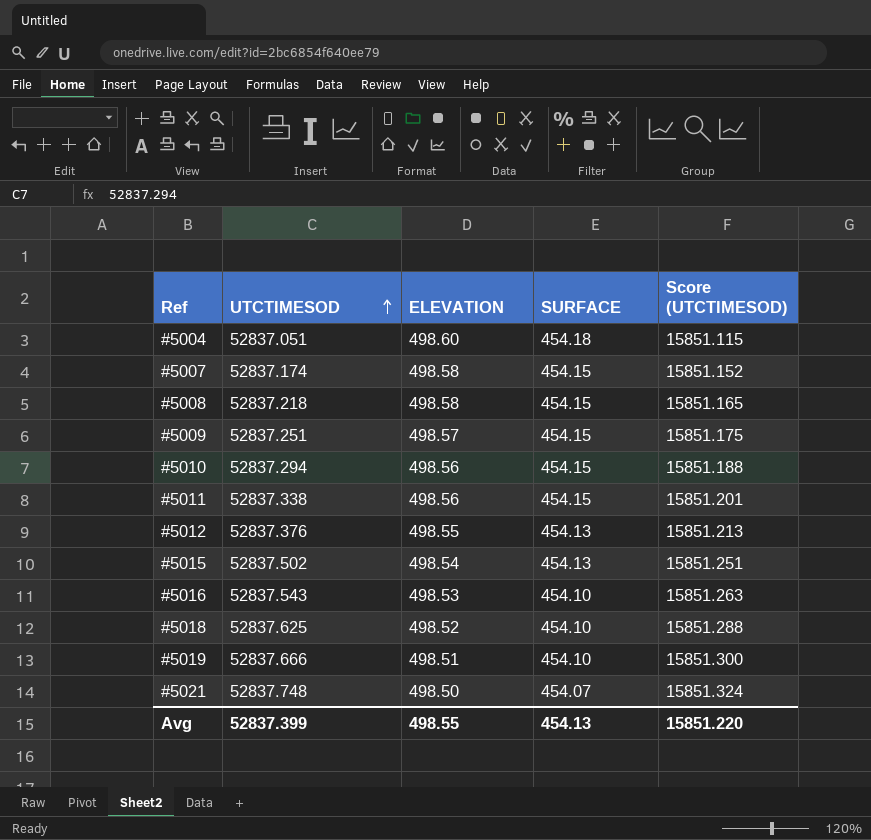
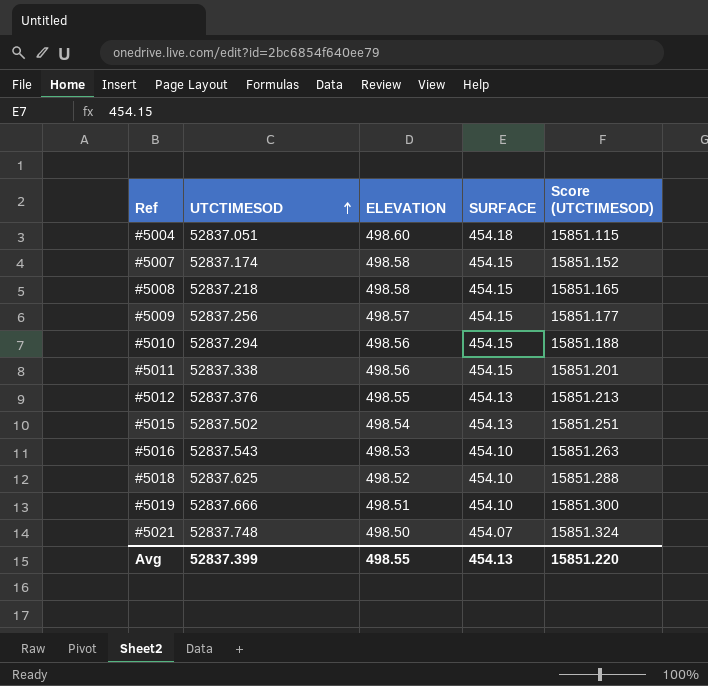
#5009 | UTCTIMESOD: 52837.251 -> 52837.256
#5009 | Score (UTCTIMESOD): 15851.175 -> 15851.177

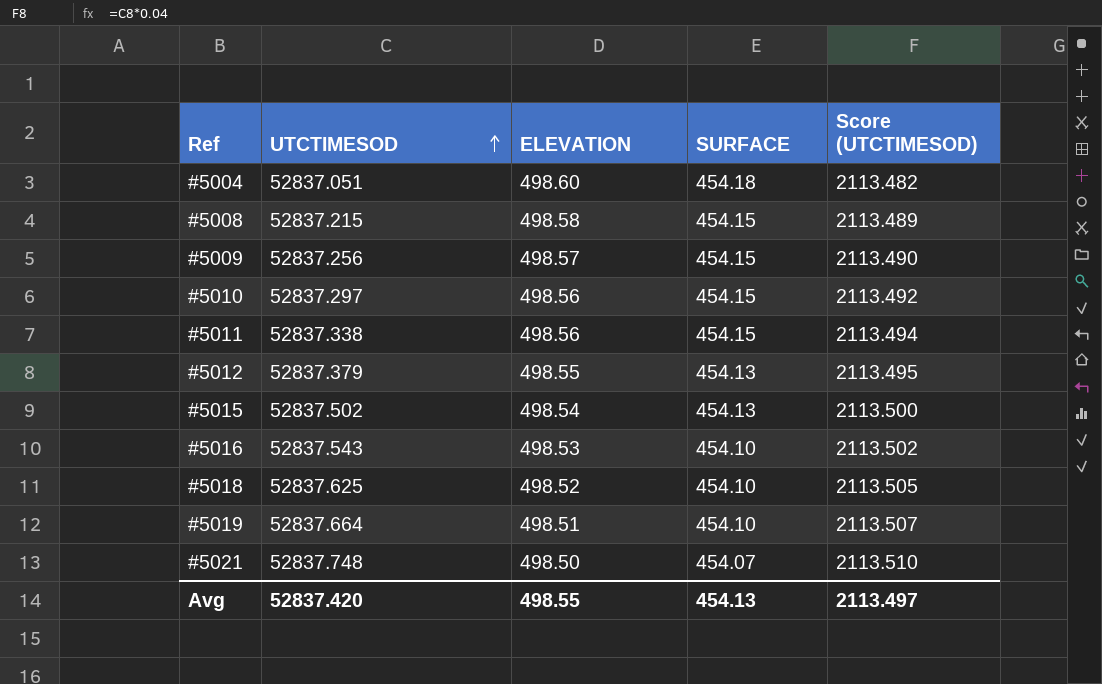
column Score (UTCTIMESOD) | formula: [UTCTIMESOD] * 0.3 -> [UTCTIMESOD] * 0.04
row #5007: 52837.174 | 498.58 | 454.15 | 15851.152 -> none
#5008 | UTCTIMESOD: 52837.218 -> 52837.215
#5010 | UTCTIMESOD: 52837.294 -> 52837.297
#5012 | UTCTIMESOD: 52837.376 -> 52837.379
#5019 | UTCTIMESOD: 52837.666 -> 52837.664
Avg | UTCTIMESOD: 52837.399 -> 52837.420
Avg | Score (UTCTIMESOD): 15851.220 -> 2113.497

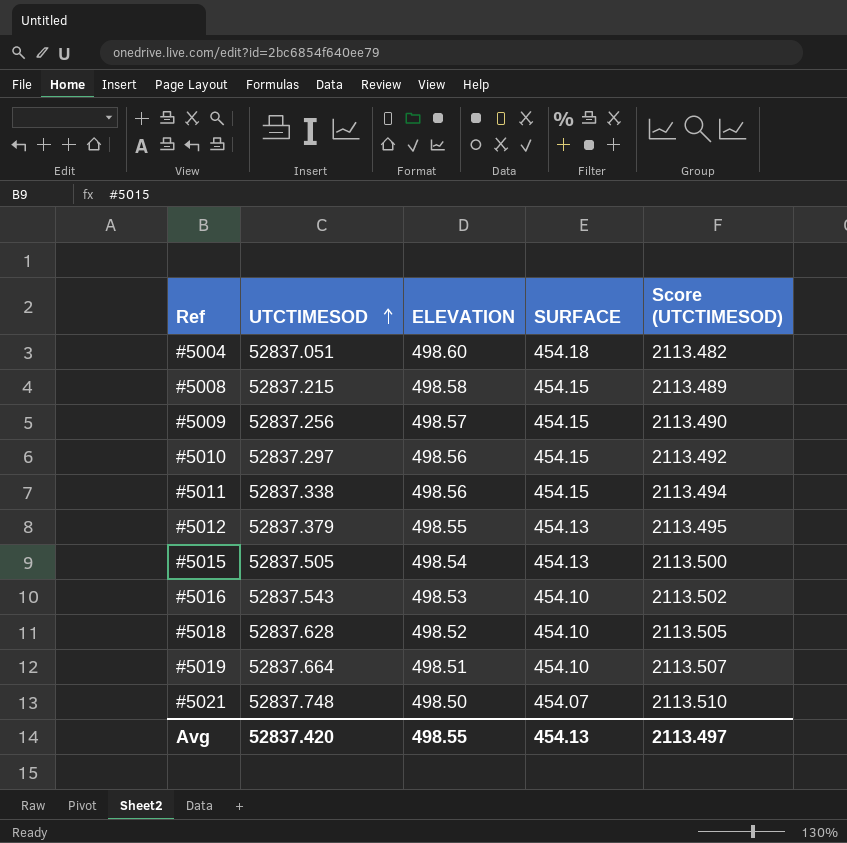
#5015 | UTCTIMESOD: 52837.502 -> 52837.505
#5018 | UTCTIMESOD: 52837.625 -> 52837.628

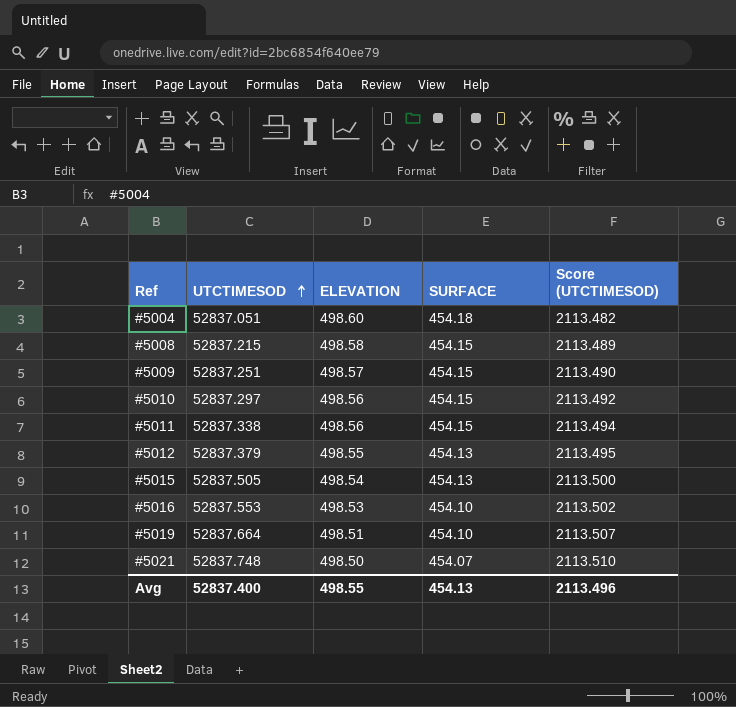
row #5018: 52837.628 | 498.52 | 454.10 | 2113.505 -> none
#5009 | UTCTIMESOD: 52837.256 -> 52837.251
#5016 | UTCTIMESOD: 52837.543 -> 52837.553
Avg | UTCTIMESOD: 52837.420 -> 52837.400
Avg | Score (UTCTIMESOD): 2113.497 -> 2113.496

